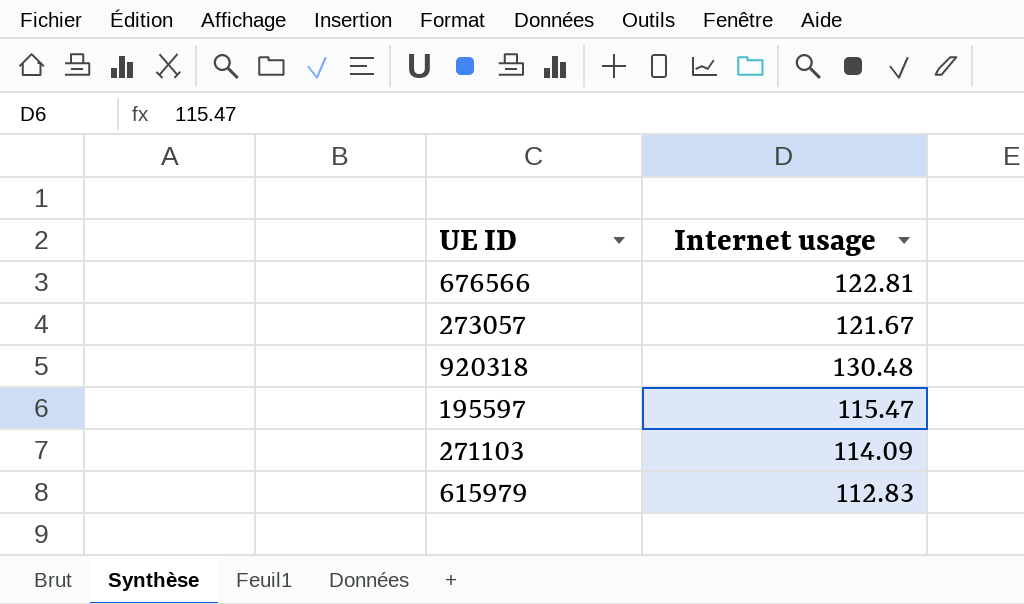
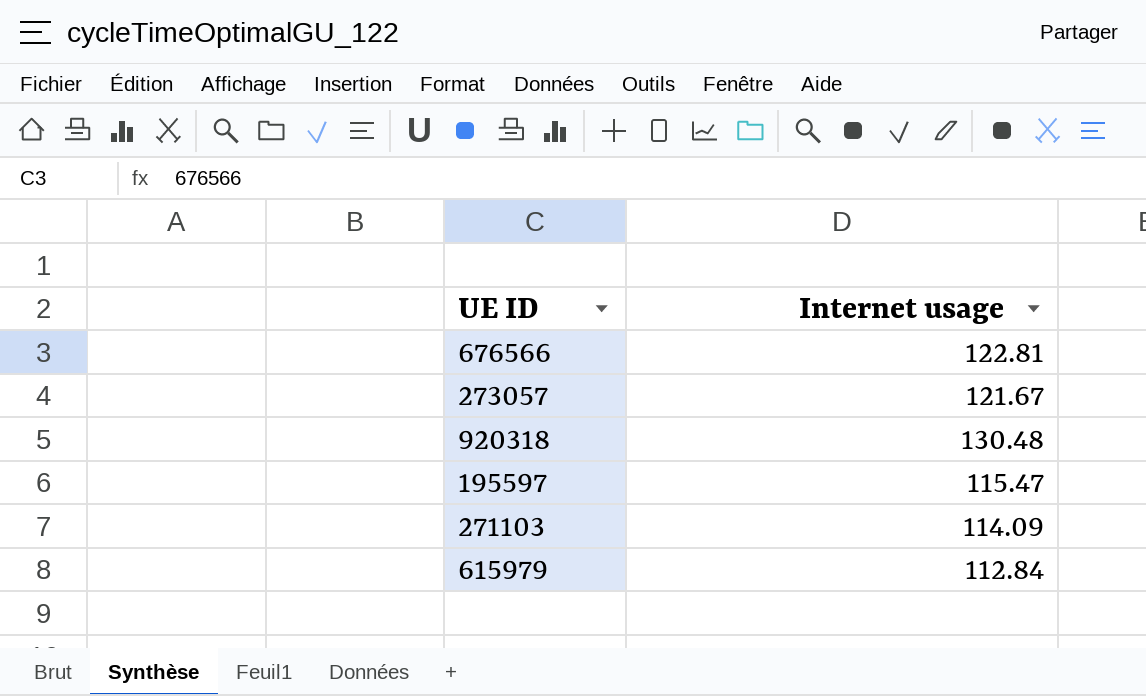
615979 | Internet usage: 112.83 -> 112.84

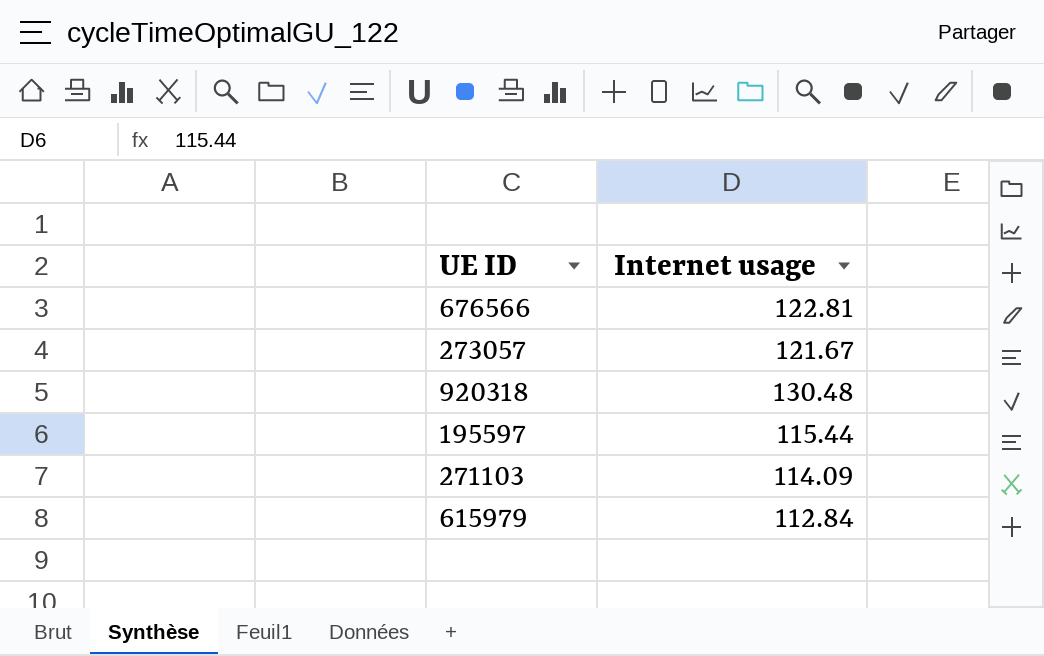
195597 | Internet usage: 115.47 -> 115.44

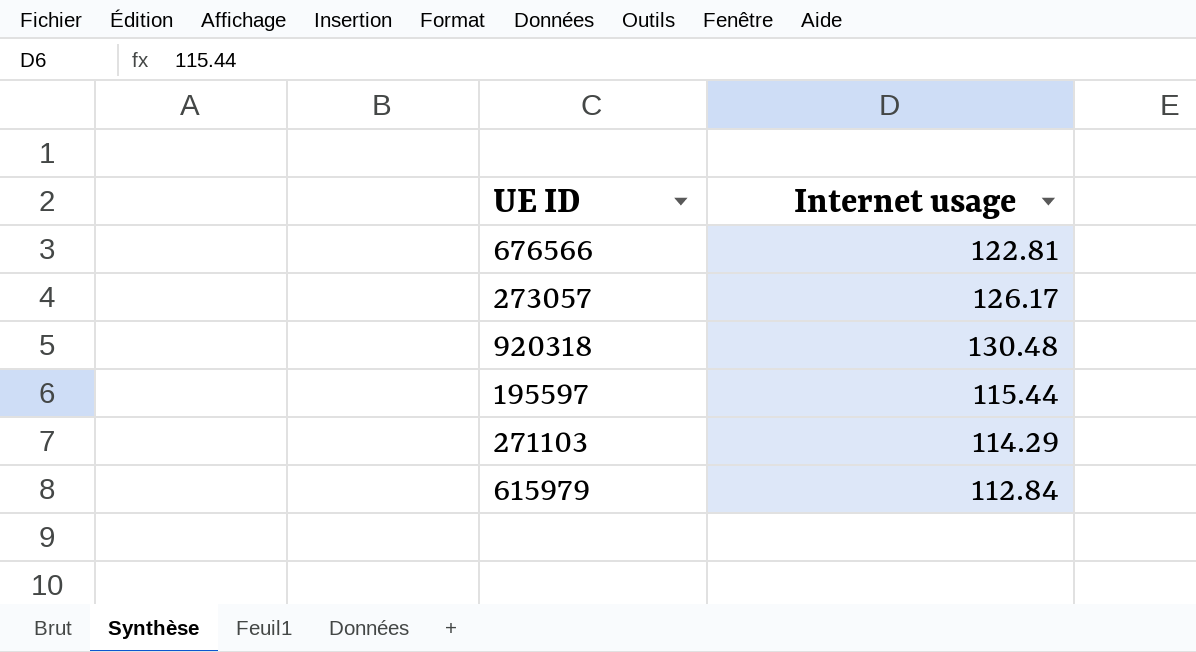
273057 | Internet usage: 121.67 -> 126.17
271103 | Internet usage: 114.09 -> 114.29

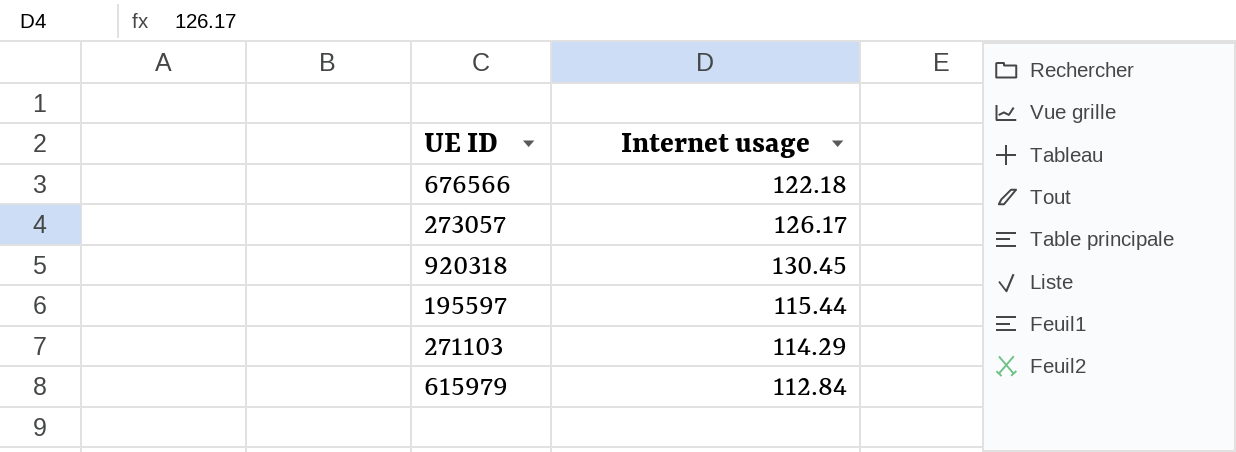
676566 | Internet usage: 122.81 -> 122.18
920318 | Internet usage: 130.48 -> 130.45

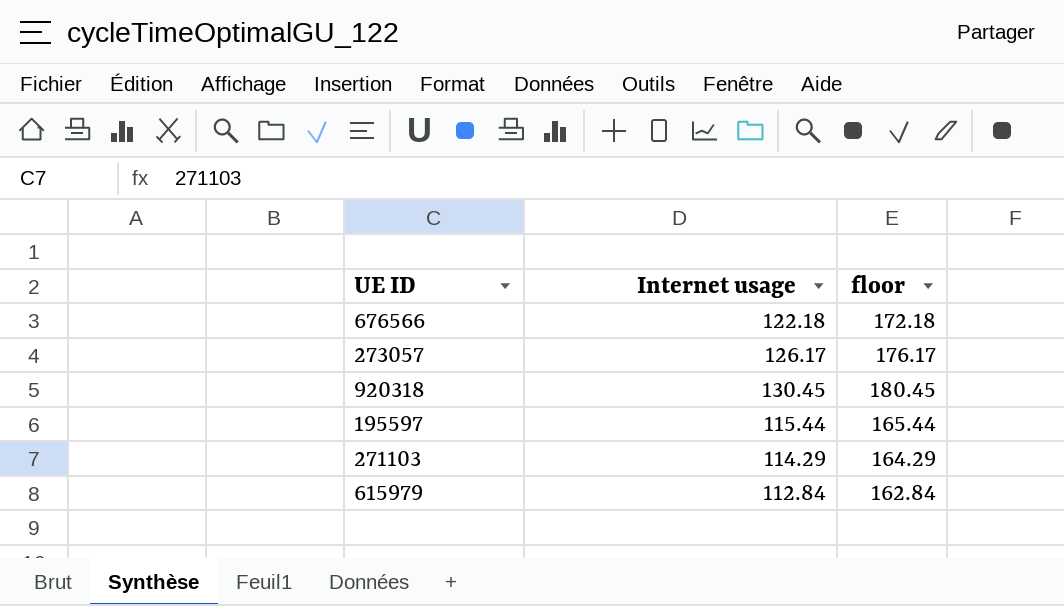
column floor | formula: none -> [Internet usage] + 50

